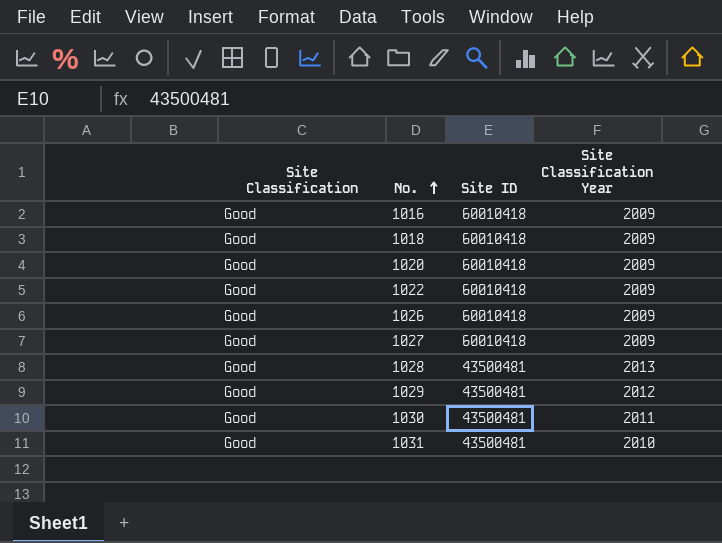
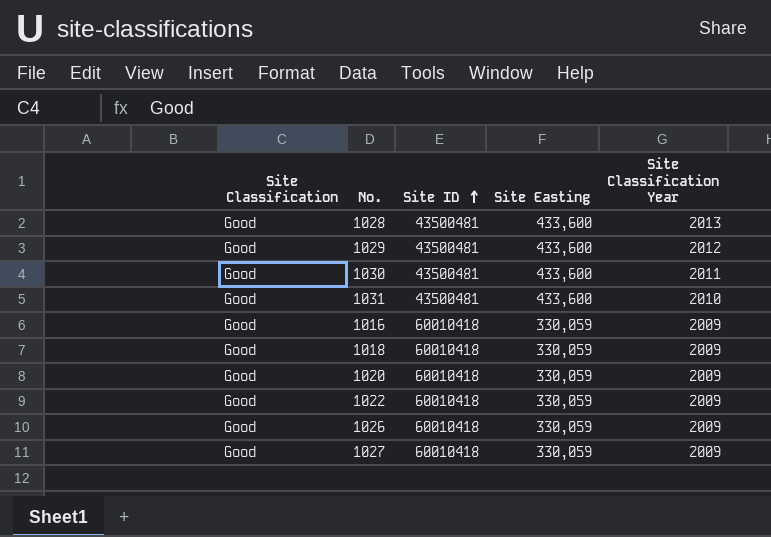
row order: No. ascending -> Site ID ascending
column Site Easting | position: none -> 4

